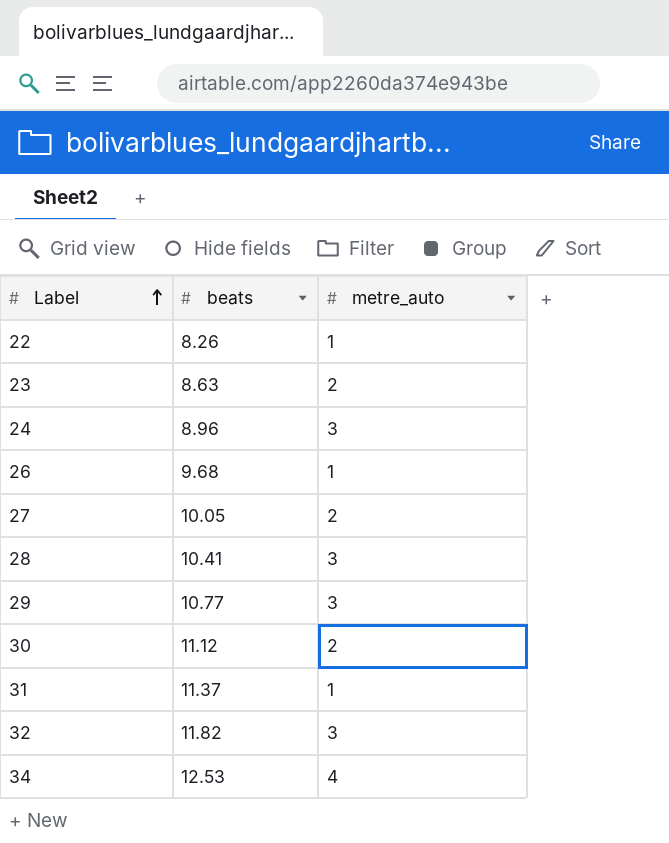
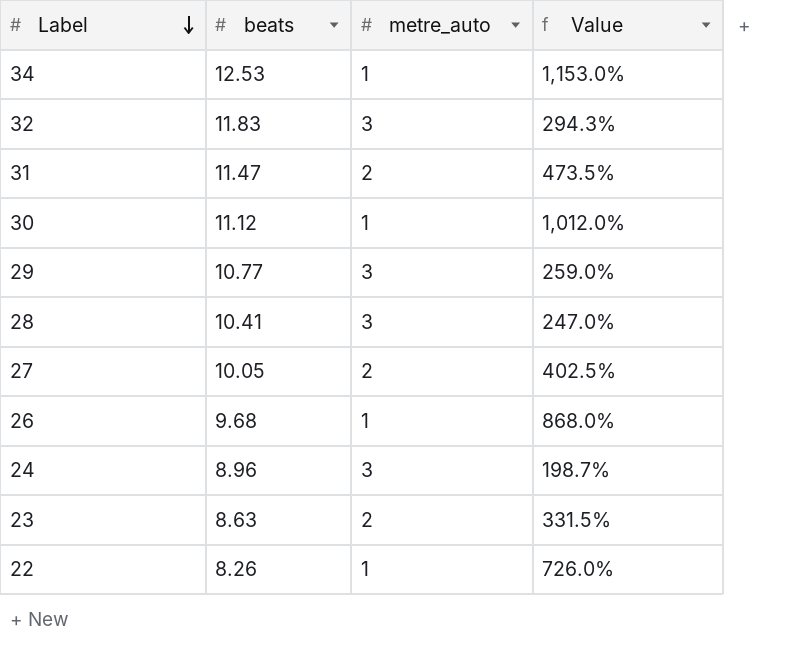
row order: Label ascending -> Label descending
column Value | formula: none -> ([beats] - [metre_auto]) / [metre_auto]
34 | metre_auto: 4 -> 1
32 | beats: 11.82 -> 11.83
31 | beats: 11.37 -> 11.47
31 | metre_auto: 1 -> 2
30 | metre_auto: 2 -> 1

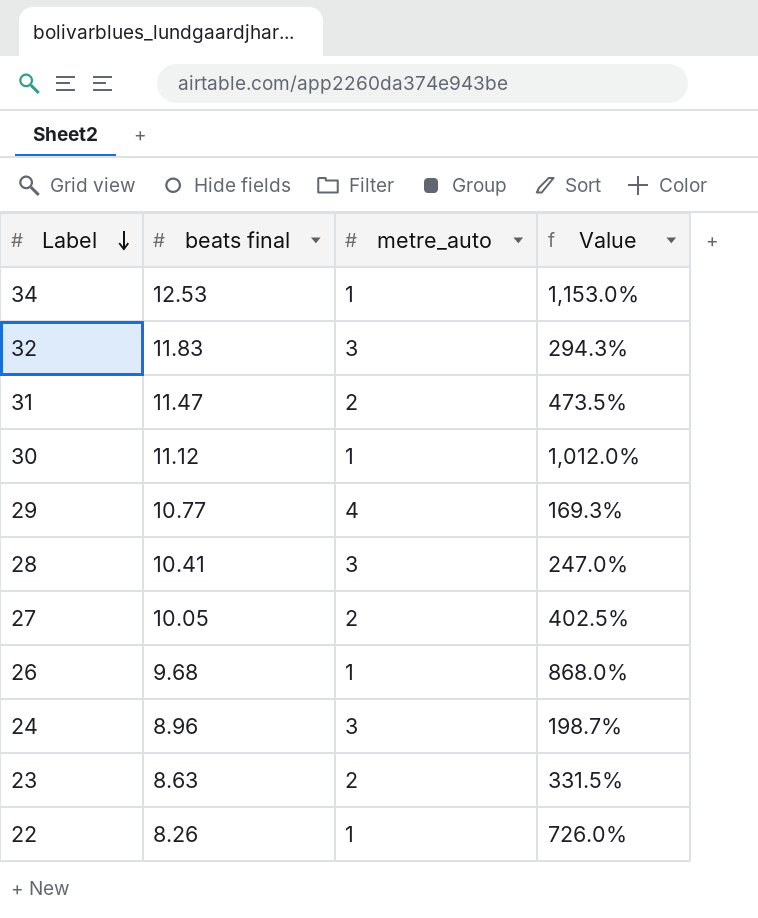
column name: beats -> beats final
29 | metre_auto: 3 -> 4
29 | Value: 259.0% -> 169.3%

